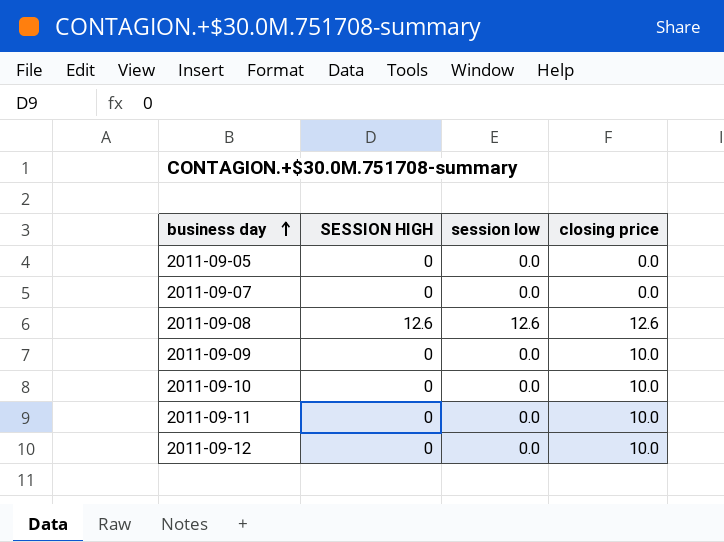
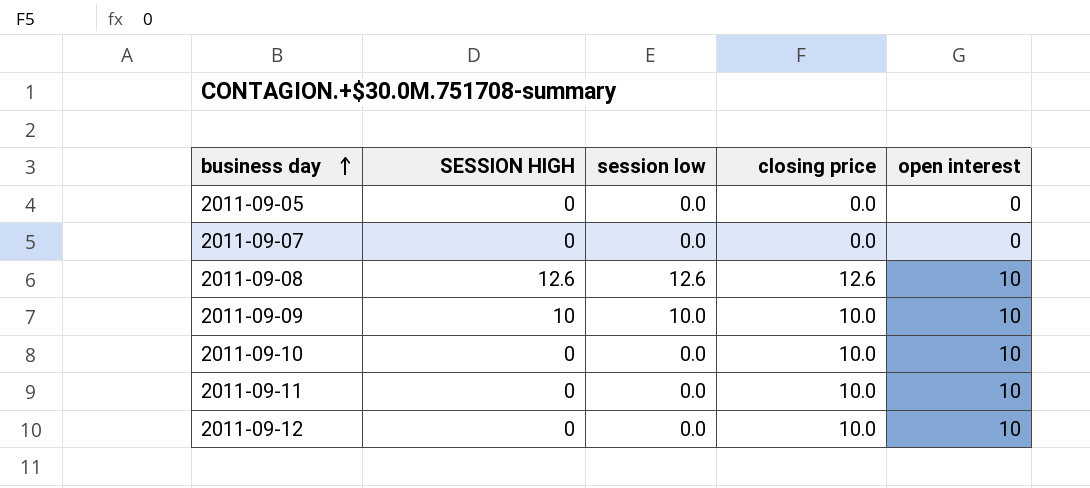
column open interest | position: none -> 5
2011-09-09 | SESSION HIGH: 0 -> 10
2011-09-09 | session low: 0.0 -> 10.0

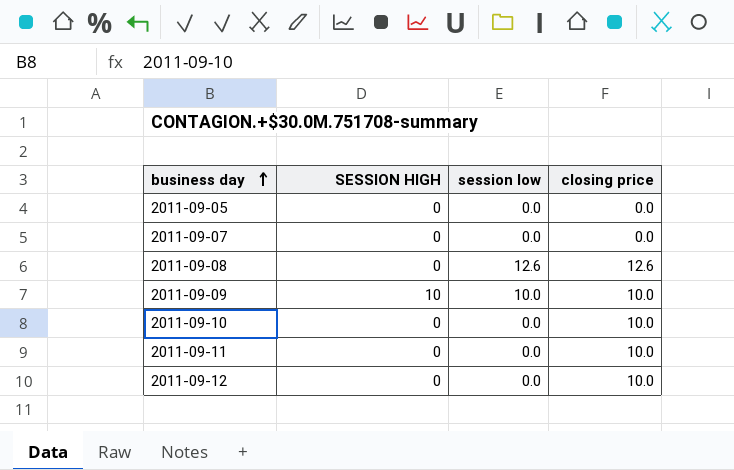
column open interest | position: 5 -> none
2011-09-08 | SESSION HIGH: 12.6 -> 0

